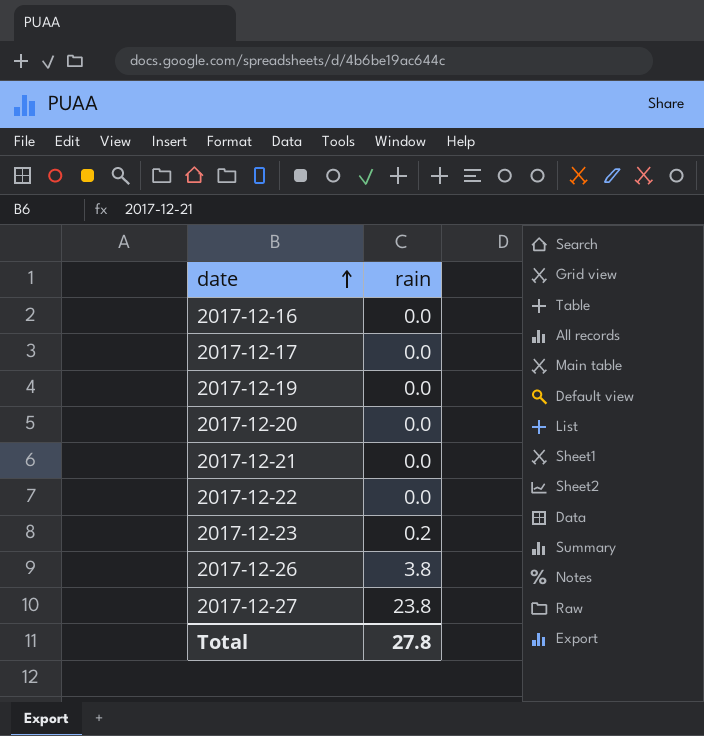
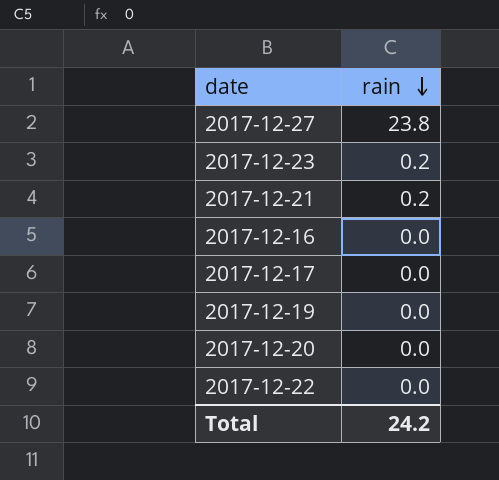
row order: date ascending -> rain descending
row 2017-12-26: 3.8 -> none
2017-12-21 | rain: 0.0 -> 0.2
Total | rain: 27.8 -> 24.2

